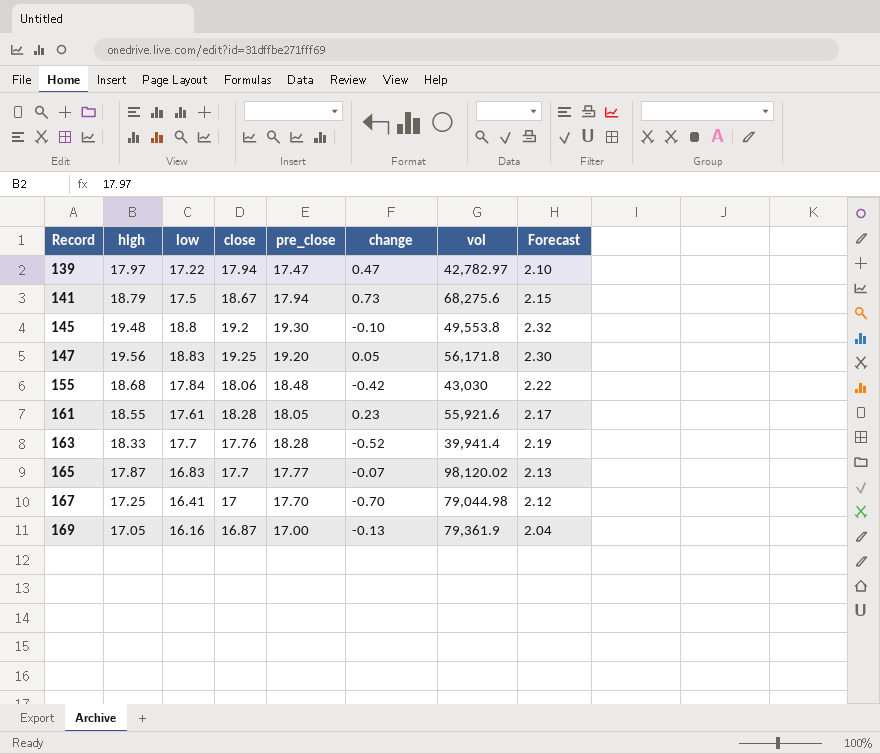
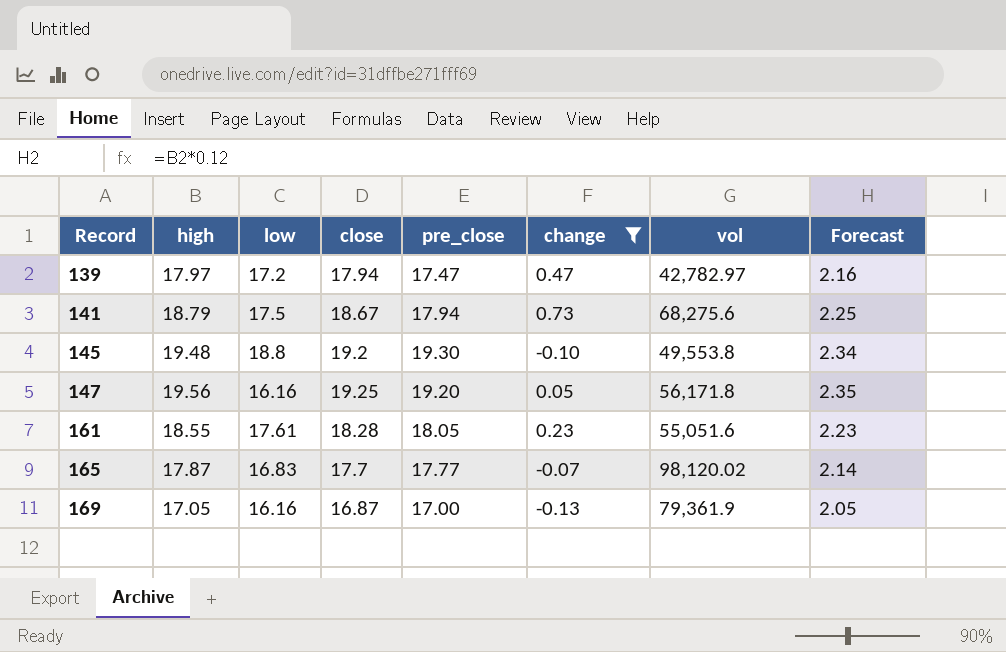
filter: none -> change >= -0.13
column Forecast | formula: [pre_close] * 0.12 -> [high] * 0.12
139 | low: 17.22 -> 17.2
147 | low: 18.83 -> 16.16
161 | vol: 55,921.6 -> 55,051.6

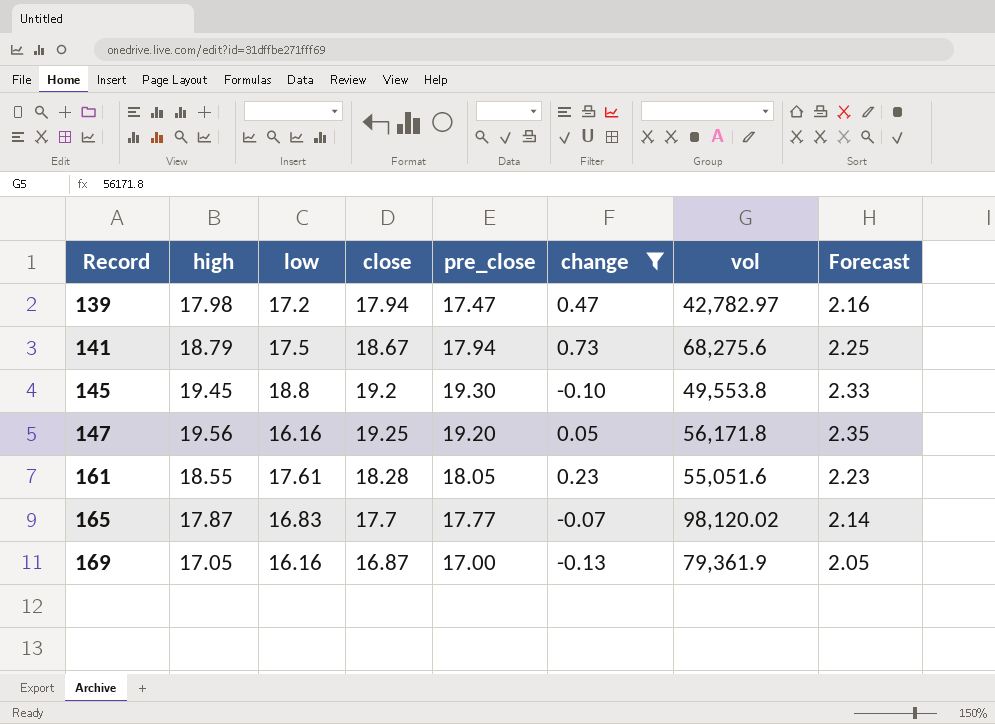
139 | high: 17.97 -> 17.98
145 | high: 19.48 -> 19.45
145 | Forecast: 2.34 -> 2.33

